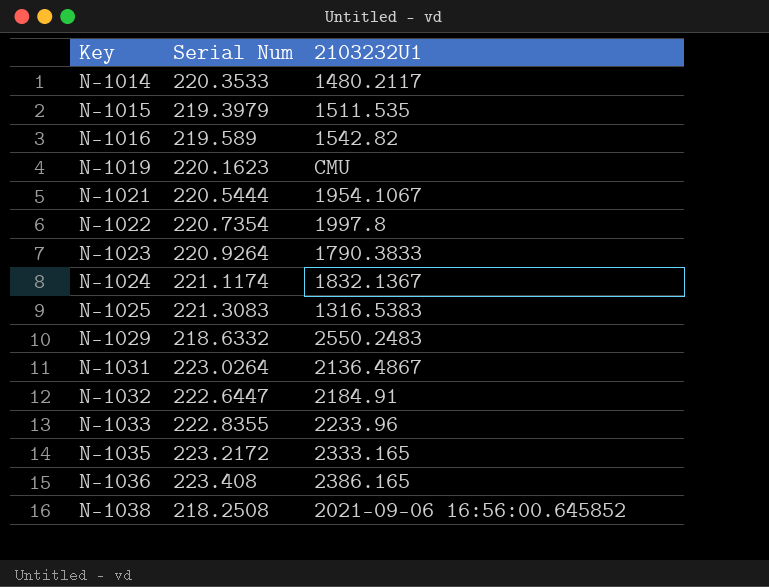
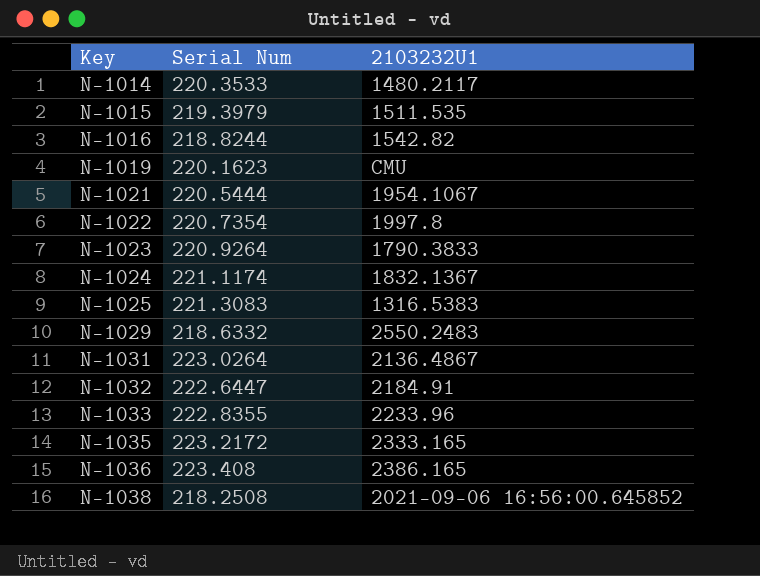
N-1016 | Serial Num: 219.589 -> 218.8244

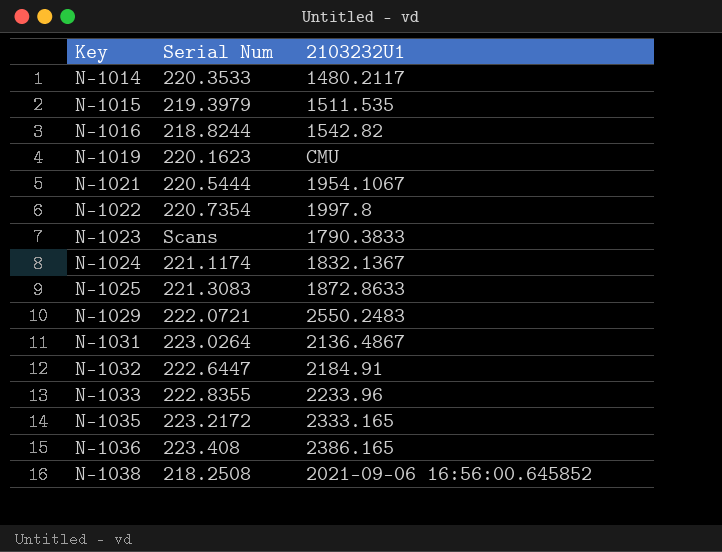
N-1023 | Serial Num: 220.9264 -> Scans
N-1025 | 2103232U1: 1316.5383 -> 1872.8633
N-1029 | Serial Num: 218.6332 -> 222.0721

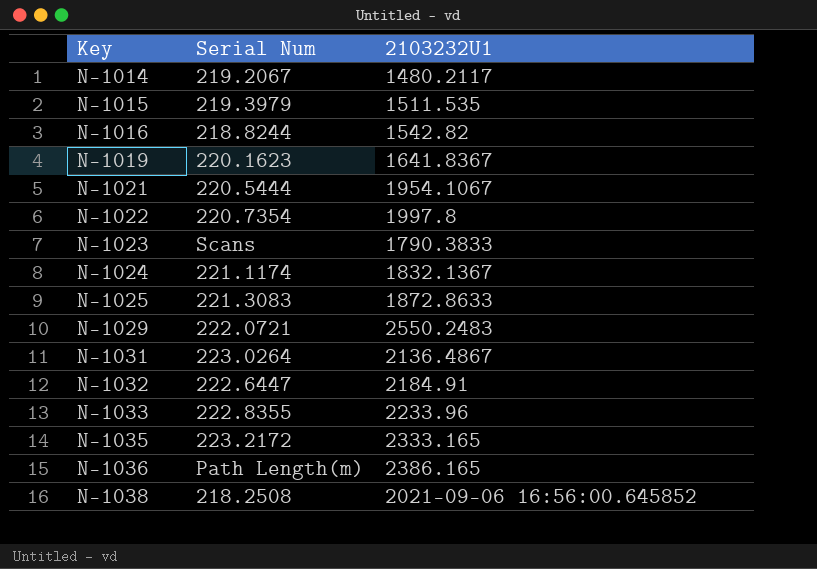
N-1014 | Serial Num: 220.3533 -> 219.2067
N-1019 | 2103232U1: CMU -> 1641.8367
N-1036 | Serial Num: 223.408 -> Path Length(m)

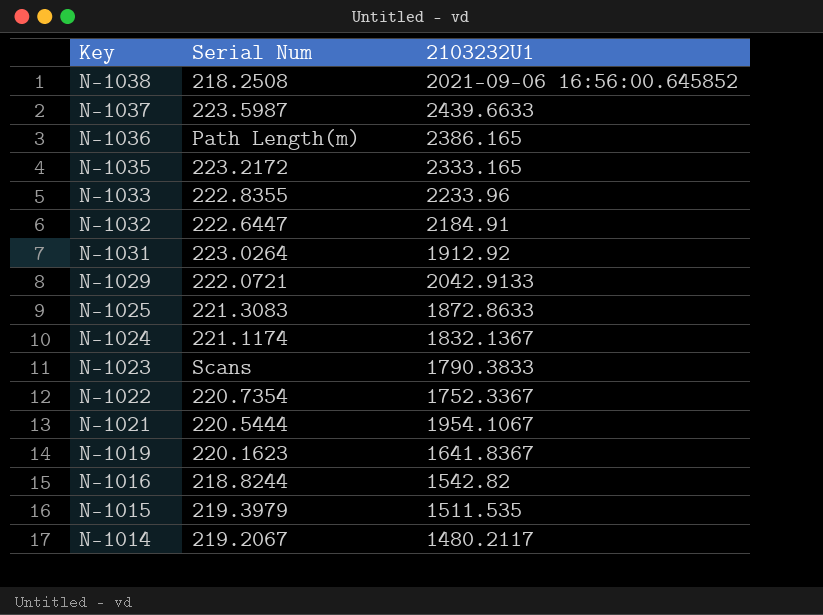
row order: Key ascending -> Key descending
row N-1037: none -> 223.5987 | 2439.6633
N-1031 | 2103232U1: 2136.4867 -> 1912.92
N-1029 | 2103232U1: 2550.2483 -> 2042.9133
N-1022 | 2103232U1: 1997.8 -> 1752.3367

